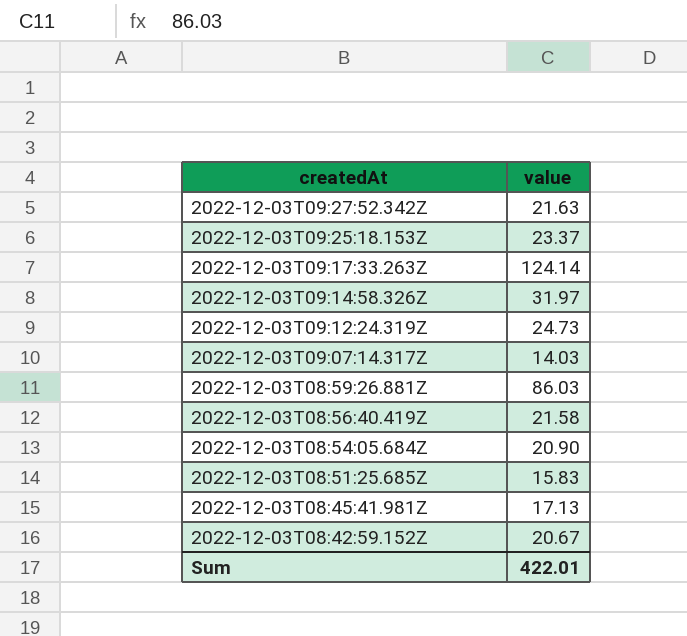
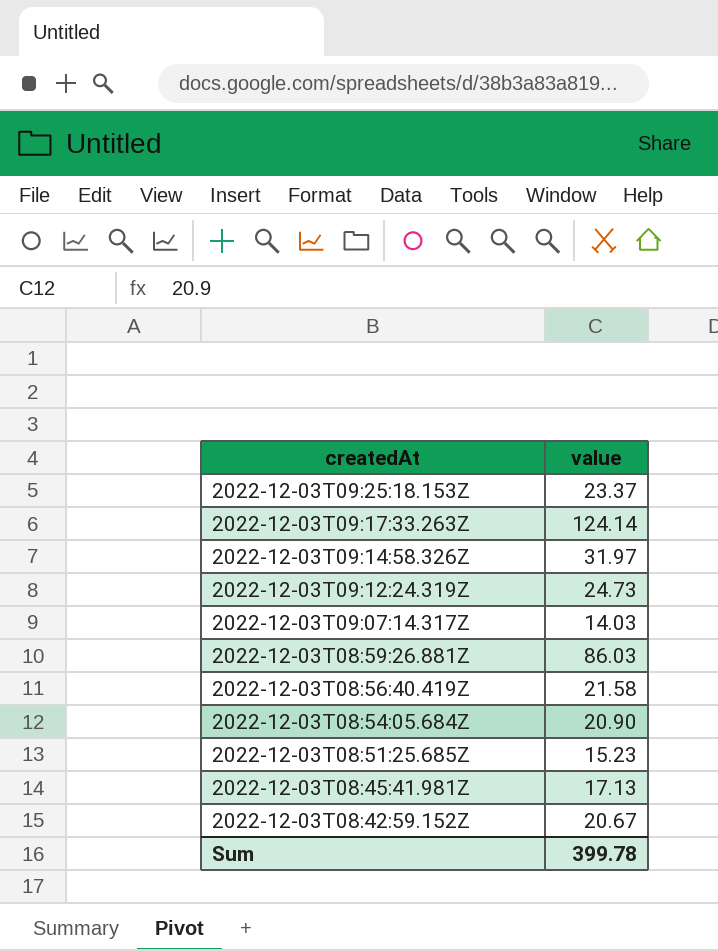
row 2022-12-03T09:27:52.342Z: 21.63 -> none
2022-12-03T08:51:25.685Z | value: 15.83 -> 15.23
Sum | value: 422.01 -> 399.78

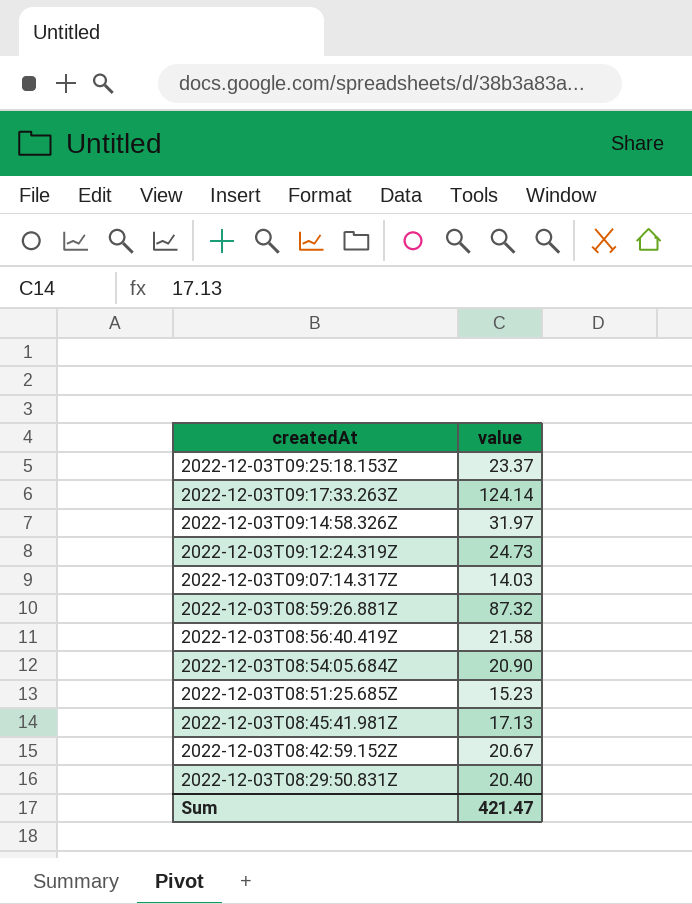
2022-12-03T08:59:26.881Z | value: 86.03 -> 87.32
row 2022-12-03T08:29:50.831Z: none -> 20.40
Sum | value: 399.78 -> 421.47

